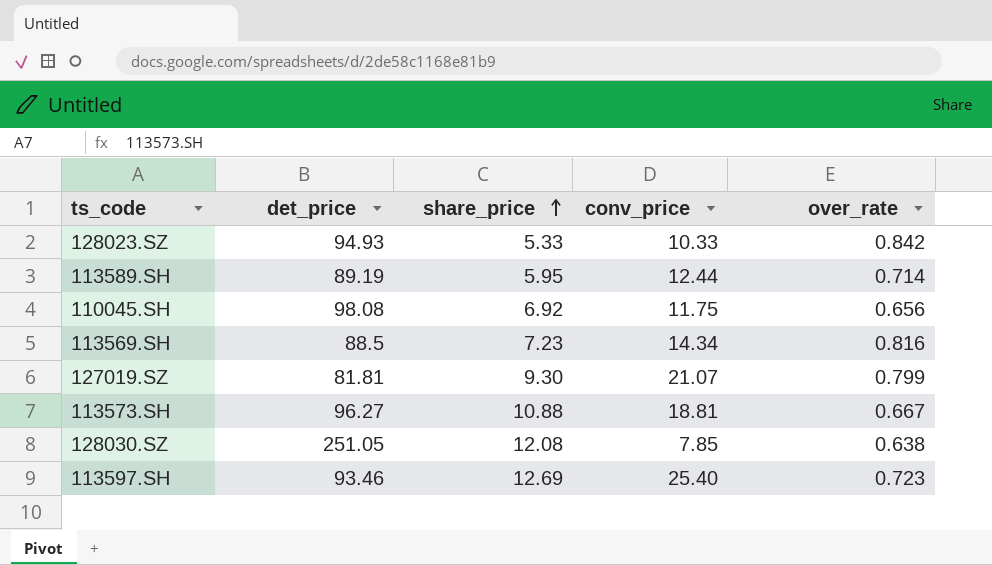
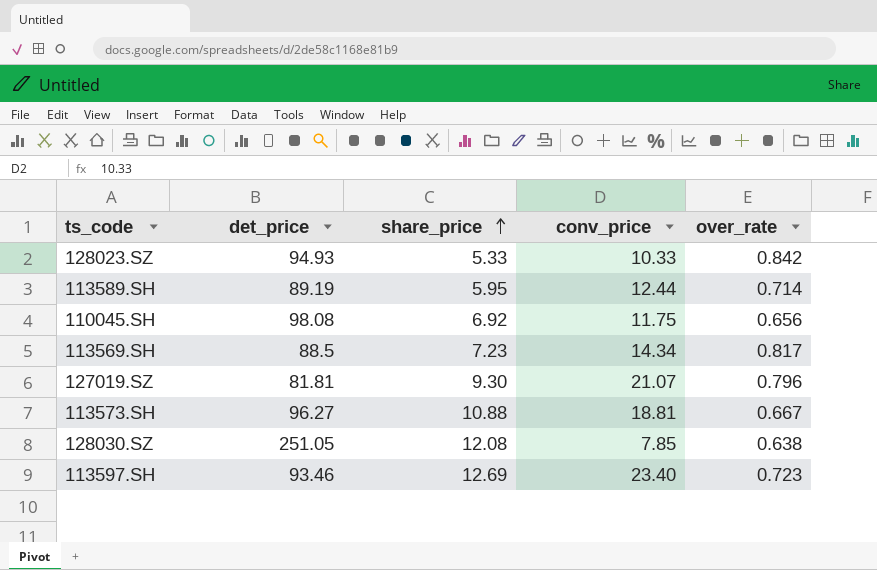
113569.SH | over_rate: 0.816 -> 0.817
127019.SZ | over_rate: 0.799 -> 0.796
113597.SH | conv_price: 25.40 -> 23.40

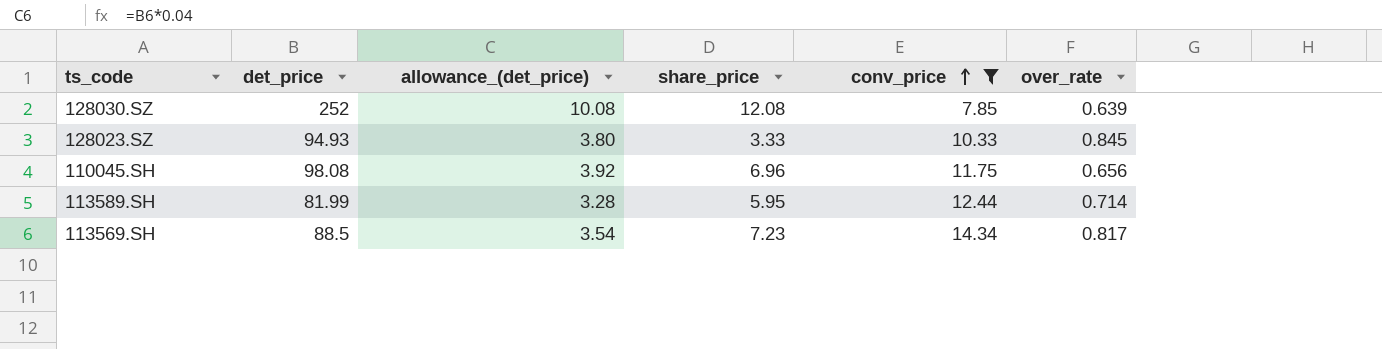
filter: none -> conv_price <= 14.34
row order: share_price ascending -> conv_price ascending
column allowance_(det_price) | formula: none -> [det_price] * 0.04
128030.SZ | det_price: 251.05 -> 252
128030.SZ | over_rate: 0.638 -> 0.639
128023.SZ | share_price: 5.33 -> 3.33
128023.SZ | over_rate: 0.842 -> 0.845
110045.SH | share_price: 6.92 -> 6.96
113589.SH | det_price: 89.19 -> 81.99

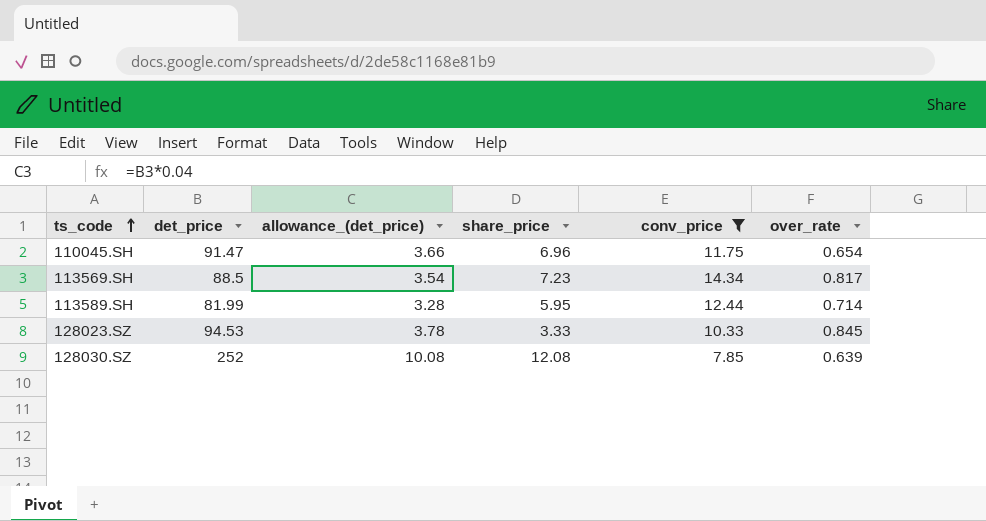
row order: conv_price ascending -> ts_code ascending
110045.SH | det_price: 98.08 -> 91.47
110045.SH | allowance_(det_price): 3.92 -> 3.66
110045.SH | over_rate: 0.656 -> 0.654
128023.SZ | det_price: 94.93 -> 94.53
128023.SZ | allowance_(det_price): 3.80 -> 3.78

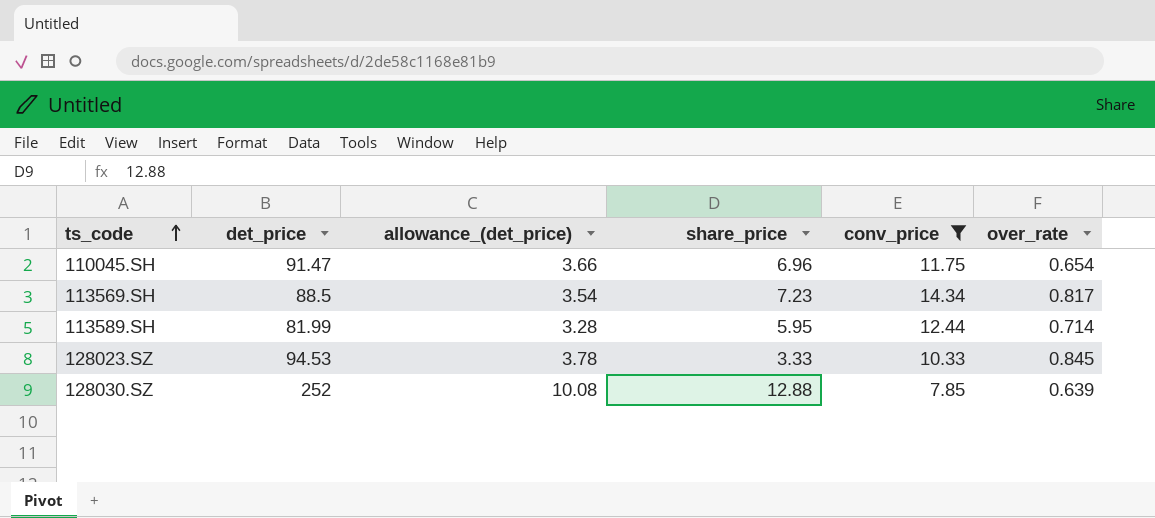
128030.SZ | share_price: 12.08 -> 12.88

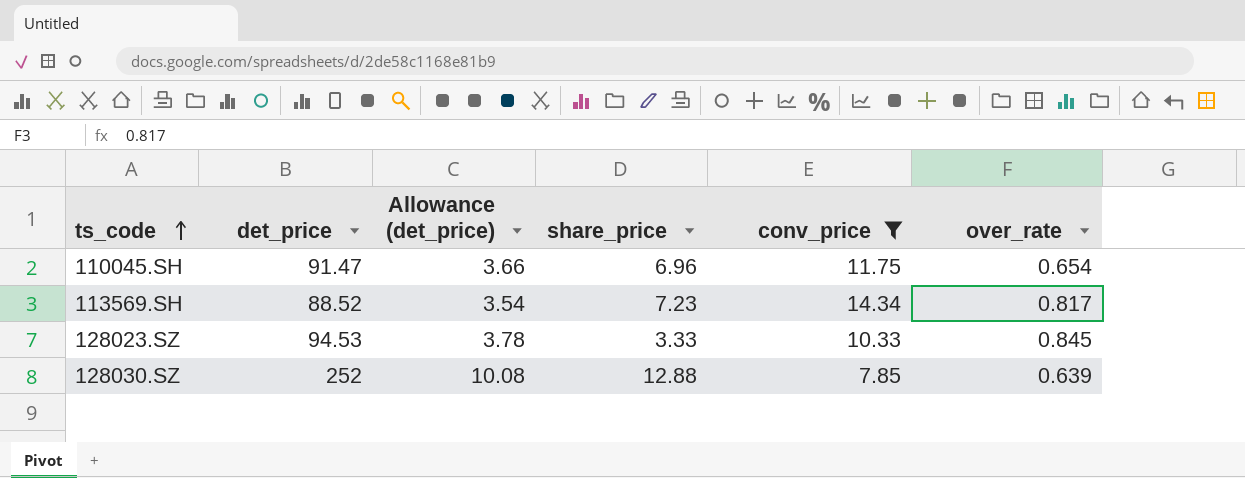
column name: allowance_(det_price) -> Allowance (det_price)
row 113589.SH: 81.99 | 3.28 | 5.95 | 12.44 | 0.714 -> none
113569.SH | det_price: 88.5 -> 88.52

